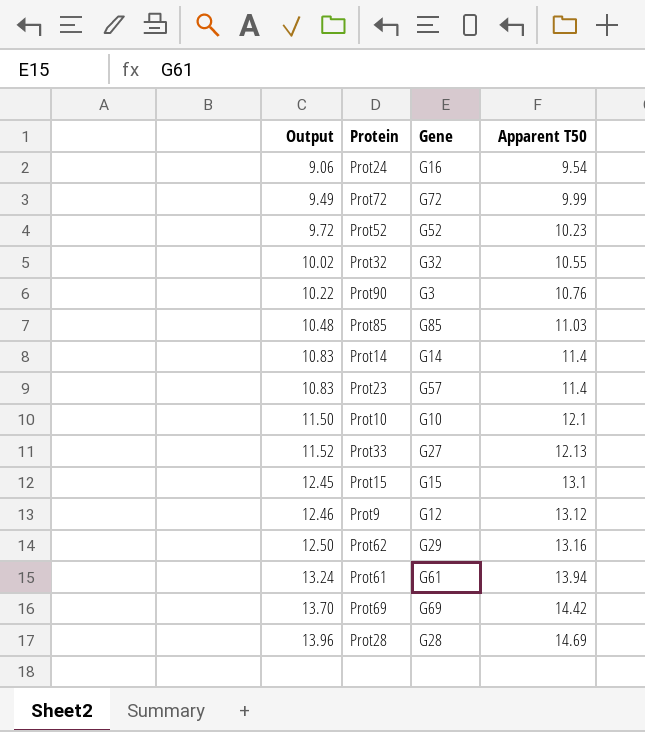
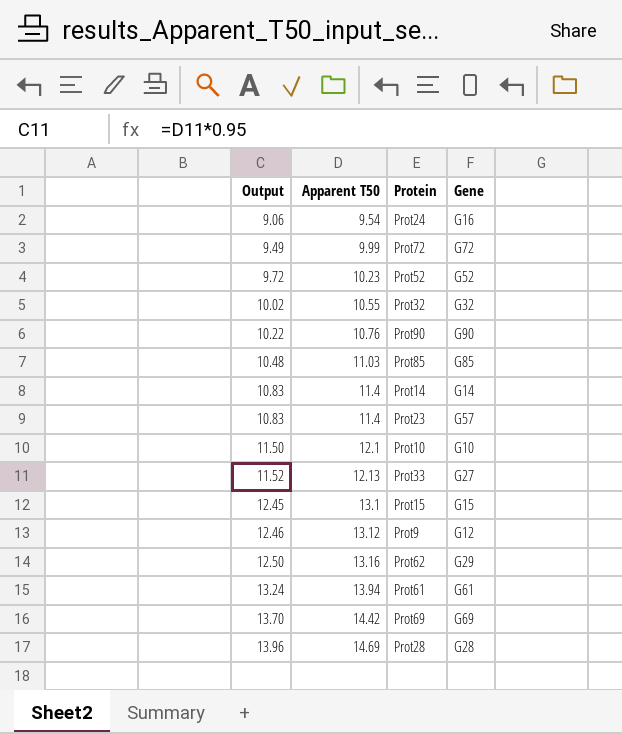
column Apparent T50 | position: 4 -> 2
Prot90 | Gene: G3 -> G90

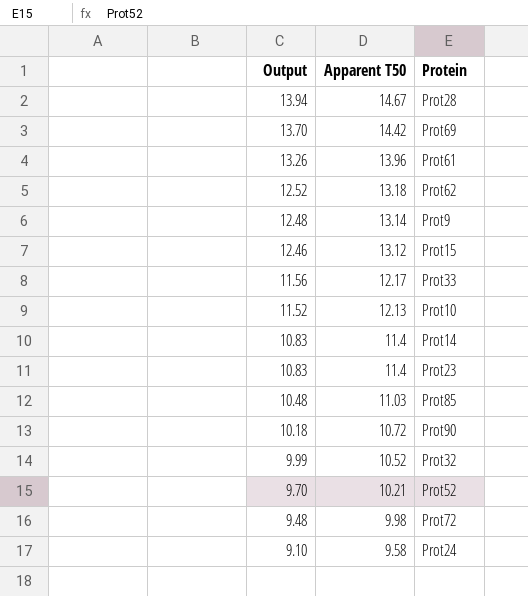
row order: Output ascending -> Output descending
column Gene | position: 4 -> none
Prot28 | Output: 13.96 -> 13.94
Prot28 | Apparent T50: 14.69 -> 14.67
Prot61 | Output: 13.24 -> 13.26
Prot61 | Apparent T50: 13.94 -> 13.96
Prot62 | Output: 12.50 -> 12.52
Prot62 | Apparent T50: 13.16 -> 13.18
Prot9 | Output: 12.46 -> 12.48
Prot9 | Apparent T50: 13.12 -> 13.14
Prot15 | Output: 12.45 -> 12.46
Prot15 | Apparent T50: 13.1 -> 13.12
Prot33 | Output: 11.52 -> 11.56
Prot33 | Apparent T50: 12.13 -> 12.17
Prot10 | Output: 11.50 -> 11.52
Prot10 | Apparent T50: 12.1 -> 12.13
Prot90 | Output: 10.22 -> 10.18
Prot90 | Apparent T50: 10.76 -> 10.72
Prot32 | Output: 10.02 -> 9.99
Prot32 | Apparent T50: 10.55 -> 10.52
Prot52 | Output: 9.72 -> 9.70
Prot52 | Apparent T50: 10.23 -> 10.21
Prot72 | Output: 9.49 -> 9.48
Prot72 | Apparent T50: 9.99 -> 9.98
Prot24 | Output: 9.06 -> 9.10
Prot24 | Apparent T50: 9.54 -> 9.58

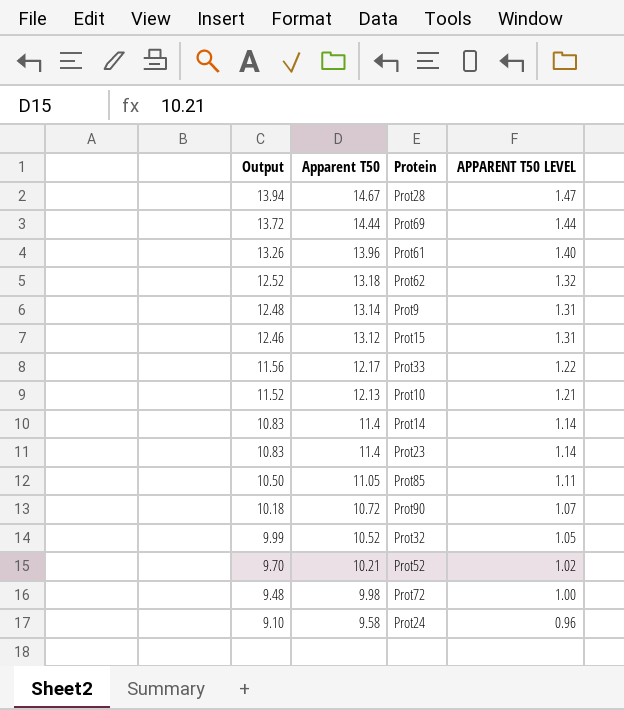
column APPARENT T50 LEVEL | formula: none -> [Apparent T50] * 0.1
Prot69 | Output: 13.70 -> 13.72
Prot69 | Apparent T50: 14.42 -> 14.44
Prot85 | Output: 10.48 -> 10.50
Prot85 | Apparent T50: 11.03 -> 11.05

